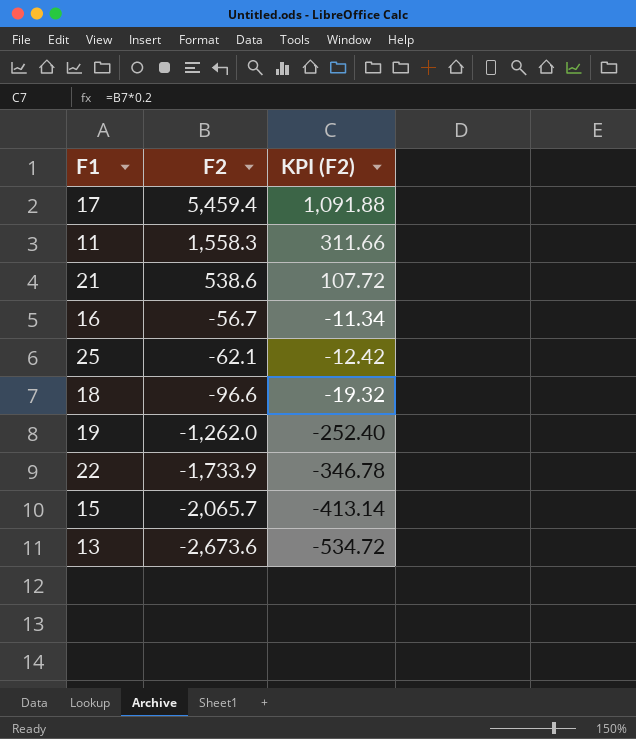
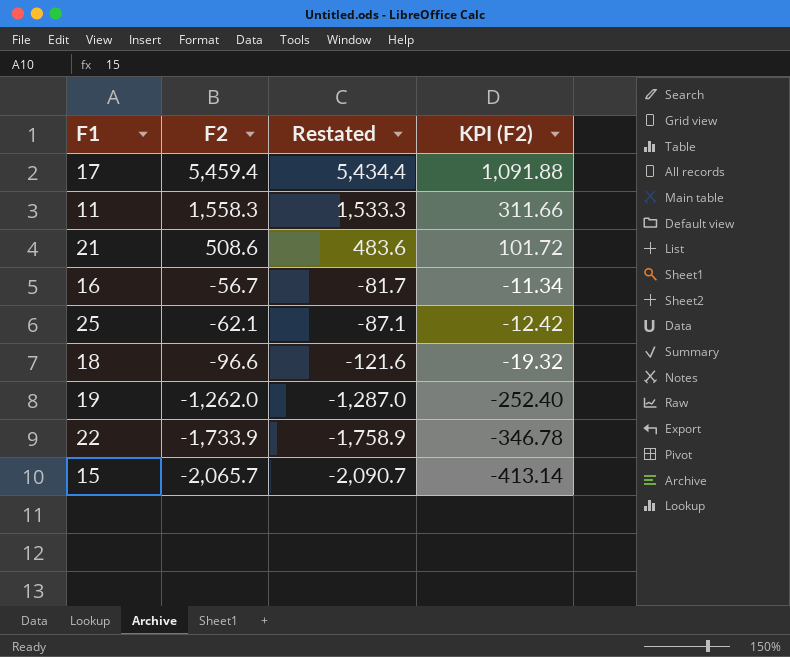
column Restated | formula: none -> [F2] - 25
row 13: -2,673.6 | -534.72 -> none
21 | F2: 538.6 -> 508.6
21 | KPI (F2): 107.72 -> 101.72

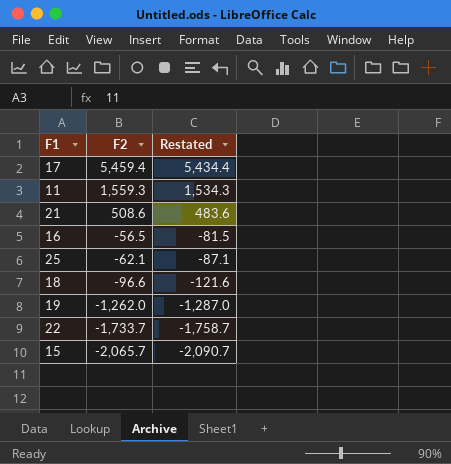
column KPI (F2) | formula: [F2] * 0.2 -> none
11 | F2: 1,558.3 -> 1,559.3
11 | Restated: 1,533.3 -> 1,534.3
16 | F2: -56.7 -> -56.5
16 | Restated: -81.7 -> -81.5
22 | F2: -1,733.9 -> -1,733.7
22 | Restated: -1,758.9 -> -1,758.7

